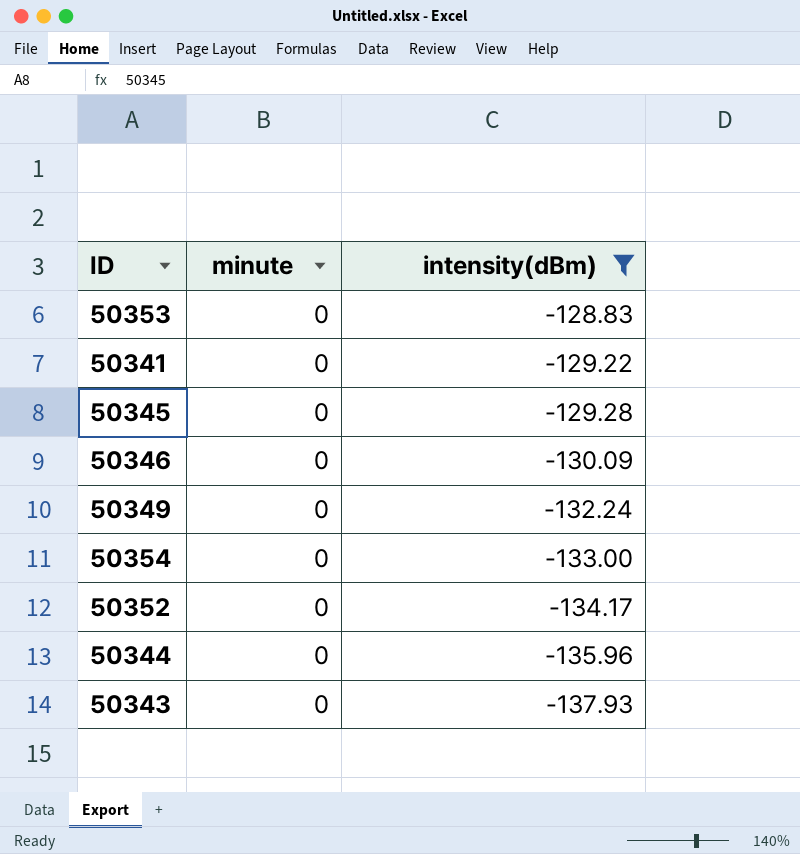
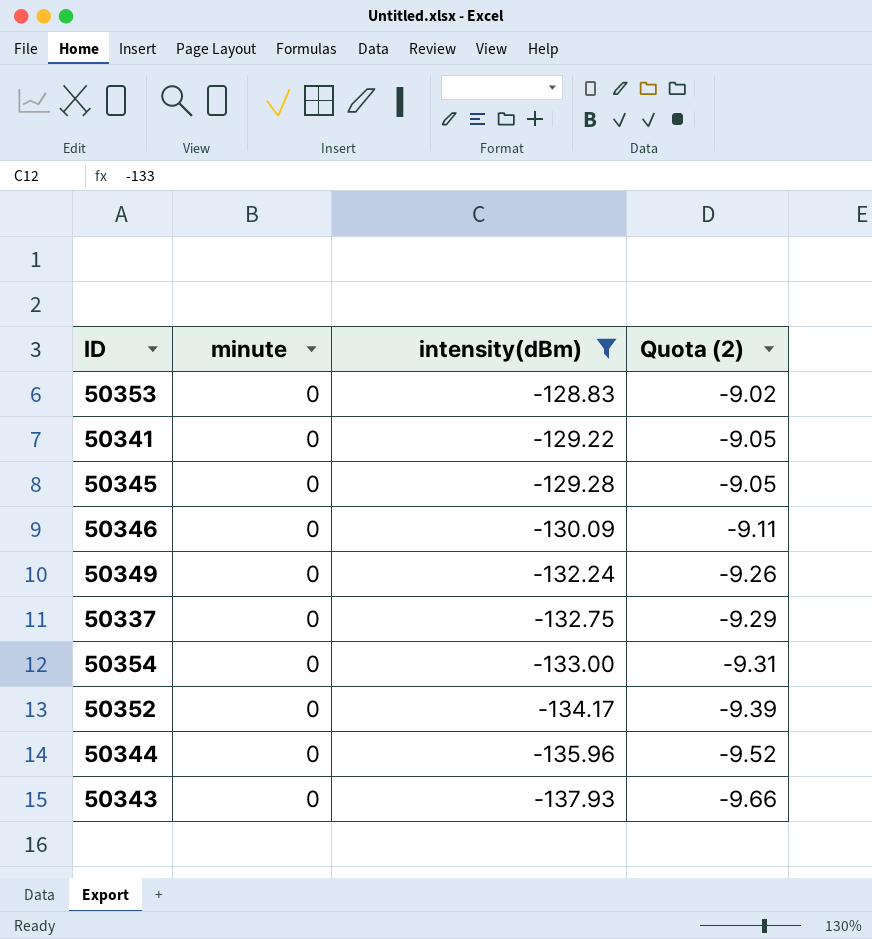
column Quota (2) | formula: none -> [intensity(dBm)] * 0.07
row 50337: none -> 0 | -132.75 | -9.29

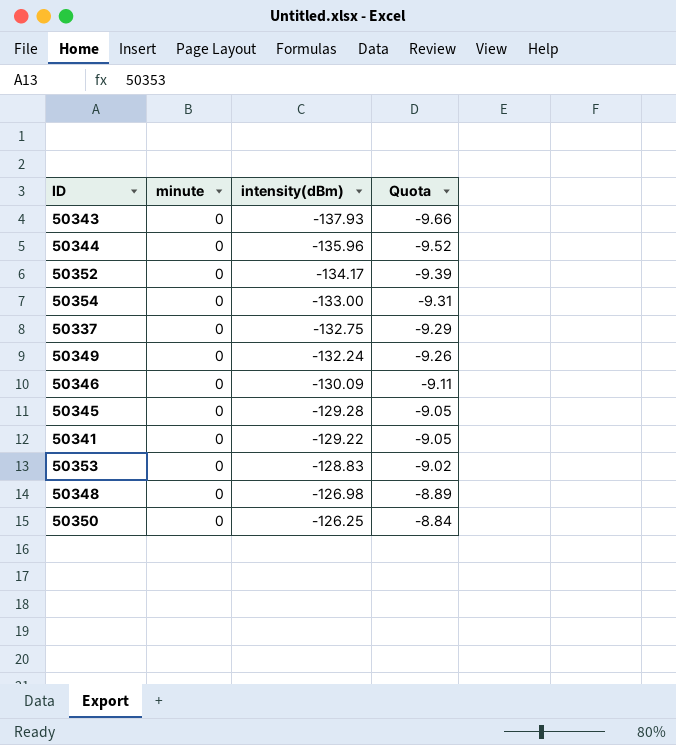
filter: intensity(dBm) <= -128.83 -> none
row order: intensity(dBm) descending -> intensity(dBm) ascending
column name: Quota (2) -> Quota

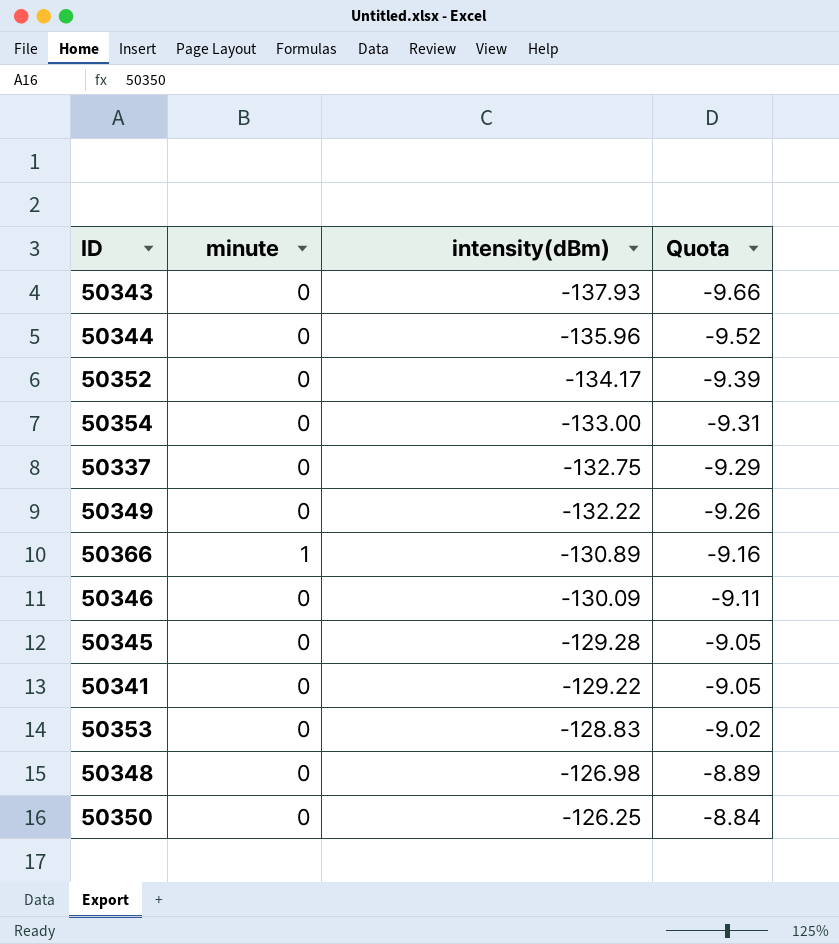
50349 | intensity(dBm): -132.24 -> -132.22
row 50366: none -> 1 | -130.89 | -9.16

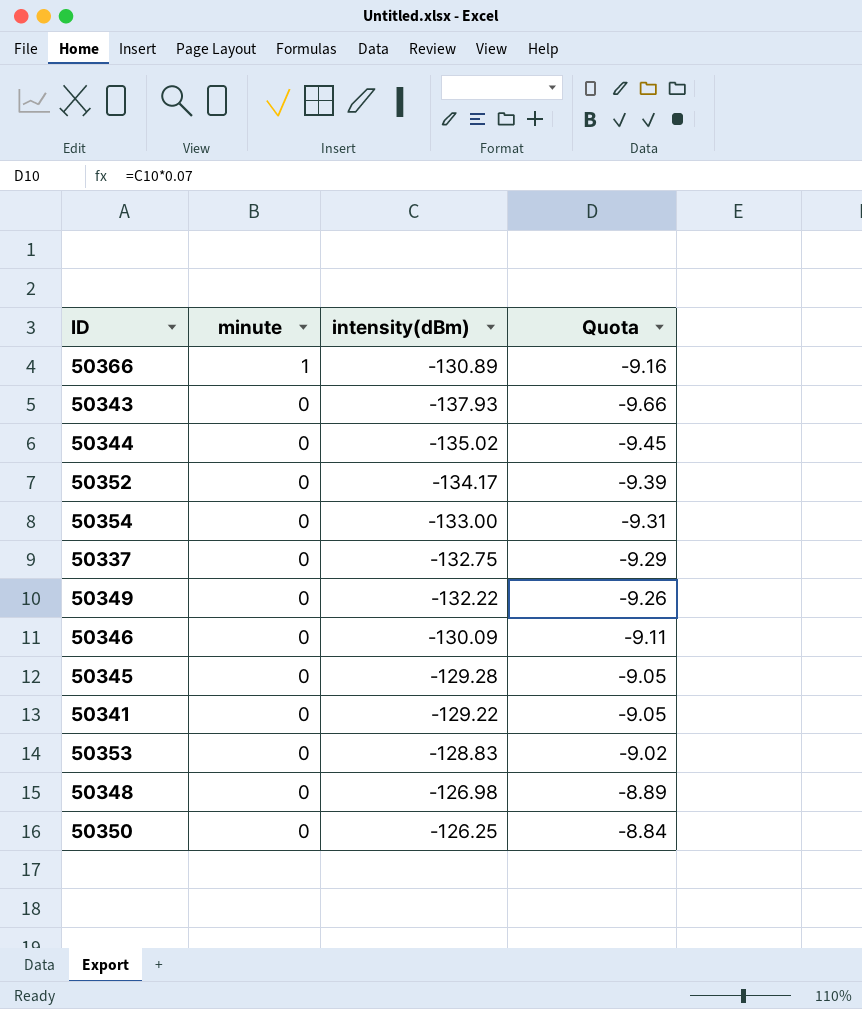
row order: intensity(dBm) ascending -> minute descending
50344 | intensity(dBm): -135.96 -> -135.02
50344 | Quota: -9.52 -> -9.45

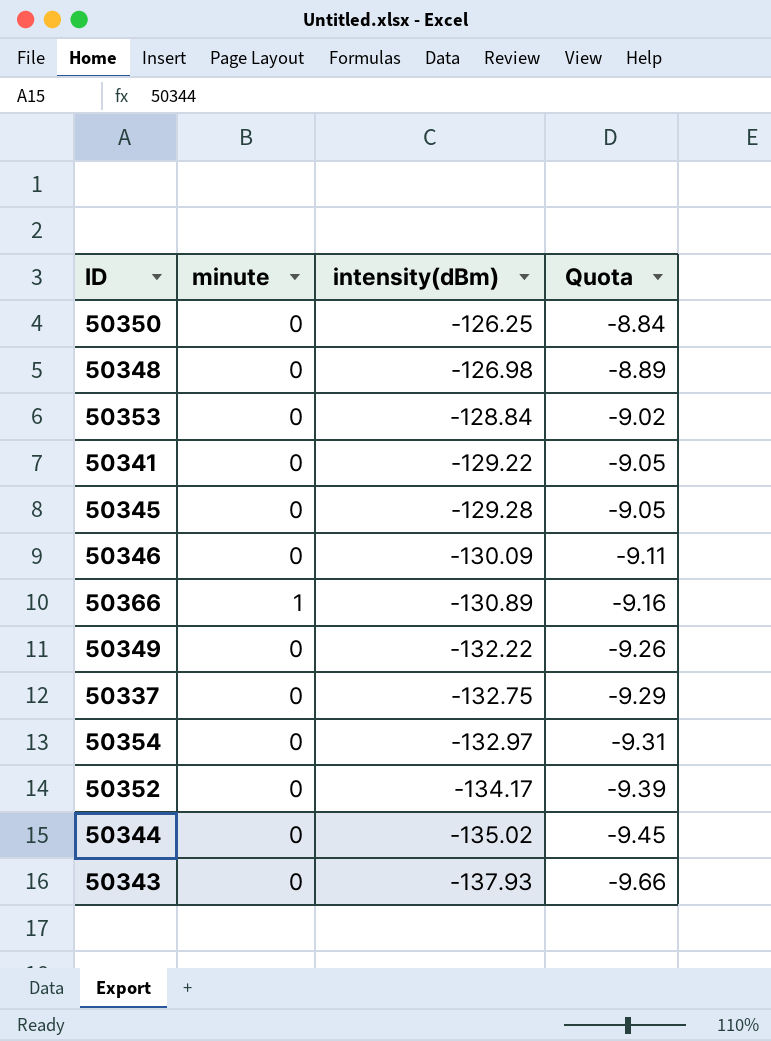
row order: minute descending -> intensity(dBm) descending
50353 | intensity(dBm): -128.83 -> -128.84
50354 | intensity(dBm): -133.00 -> -132.97

